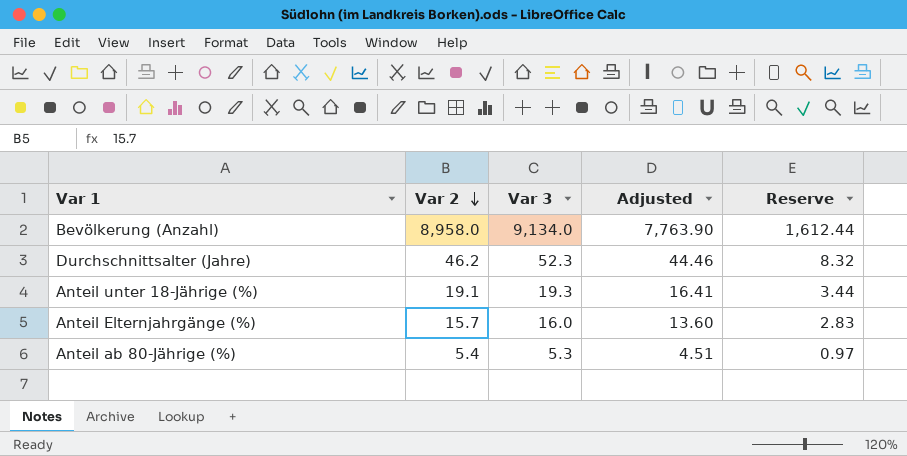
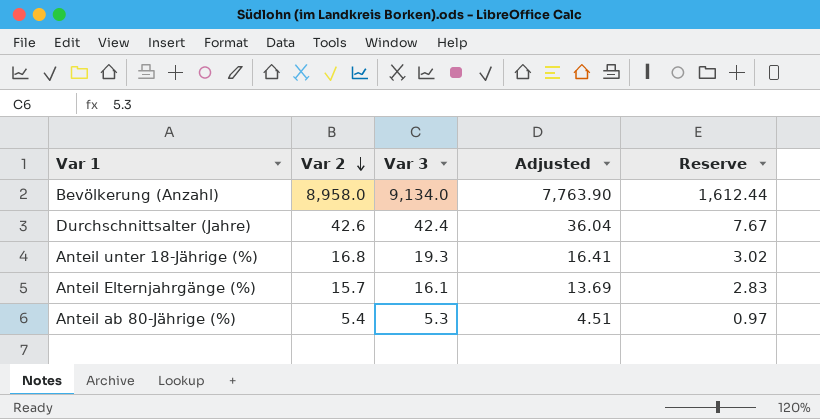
Durchschnittsalter (Jahre) | Var 2: 46.2 -> 42.6
Durchschnittsalter (Jahre) | Var 3: 52.3 -> 42.4
Durchschnittsalter (Jahre) | Adjusted: 44.46 -> 36.04
Durchschnittsalter (Jahre) | Reserve: 8.32 -> 7.67
Anteil unter 18-Jährige (%) | Var 2: 19.1 -> 16.8
Anteil unter 18-Jährige (%) | Reserve: 3.44 -> 3.02
Anteil Elternjahrgänge (%) | Var 3: 16.0 -> 16.1
Anteil Elternjahrgänge (%) | Adjusted: 13.60 -> 13.69

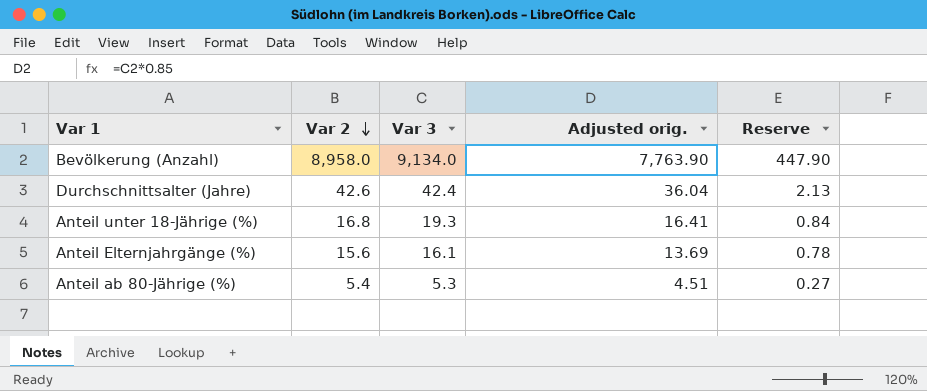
column name: Adjusted -> Adjusted orig.
column Reserve | formula: [Var 2] * 0.18 -> [Var 2] * 0.05
Anteil Elternjahrgänge (%) | Var 2: 15.7 -> 15.6

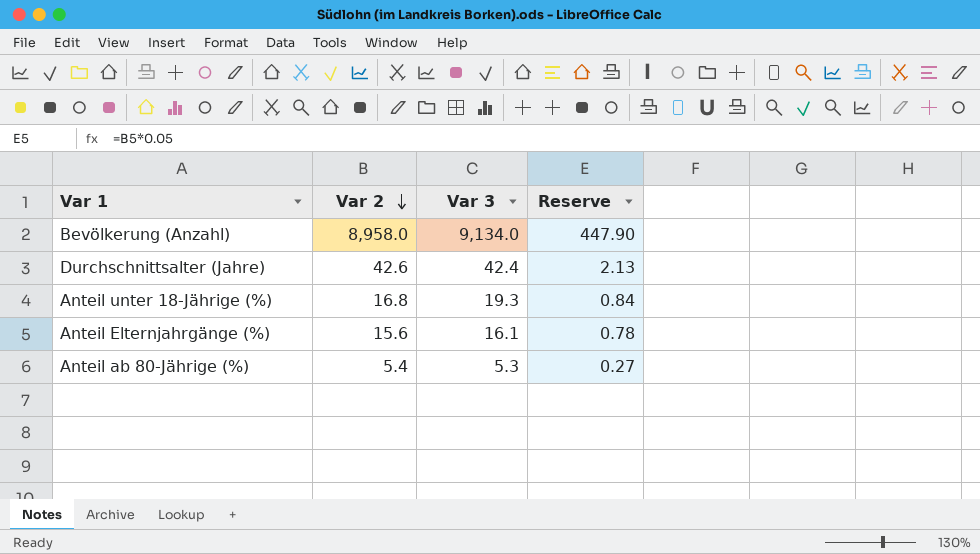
column Adjusted orig. | formula: [Var 3] * 0.85 -> none

